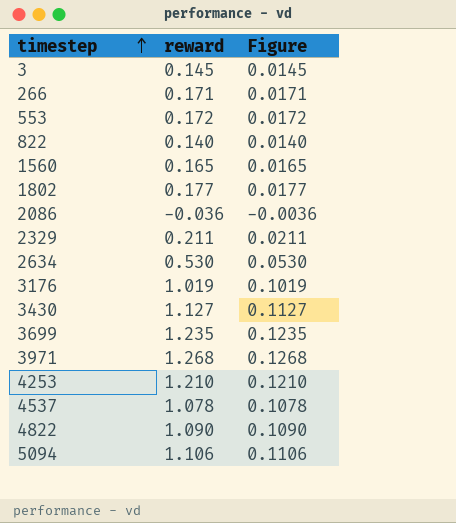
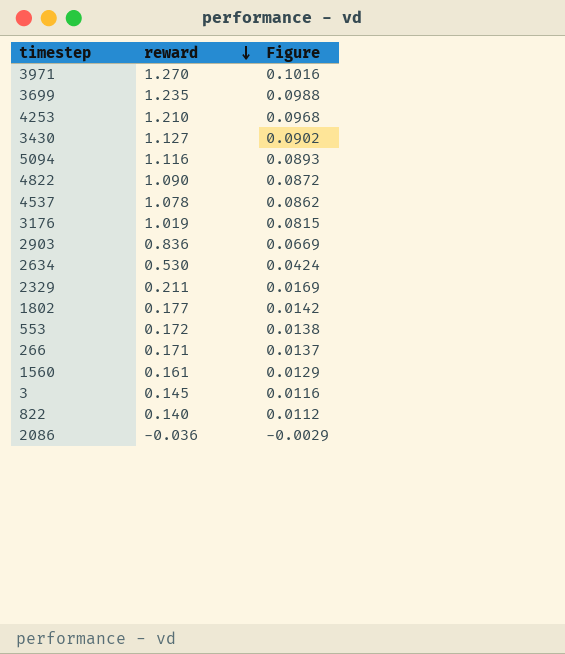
row order: timestep ascending -> reward descending
column Figure | formula: [reward] * 0.1 -> [reward] * 0.08
3971 | reward: 1.268 -> 1.270
5094 | reward: 1.106 -> 1.116
row 2903: none -> 0.836 | 0.0669
1560 | reward: 0.165 -> 0.161

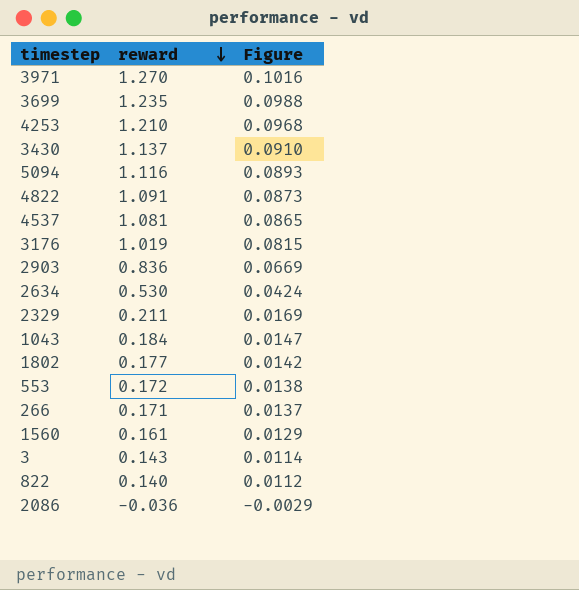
3430 | reward: 1.127 -> 1.137
3430 | Figure: 0.0902 -> 0.0910
4822 | reward: 1.090 -> 1.091
4822 | Figure: 0.0872 -> 0.0873
4537 | reward: 1.078 -> 1.081
4537 | Figure: 0.0862 -> 0.0865
row 1043: none -> 0.184 | 0.0147
3 | reward: 0.145 -> 0.143
3 | Figure: 0.0116 -> 0.0114

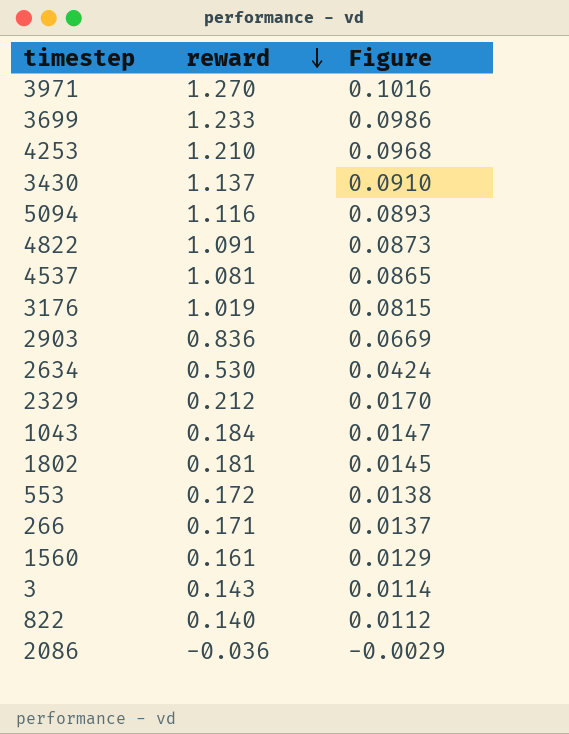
3699 | reward: 1.235 -> 1.233
3699 | Figure: 0.0988 -> 0.0986
2329 | reward: 0.211 -> 0.212
2329 | Figure: 0.0169 -> 0.0170
1802 | reward: 0.177 -> 0.181
1802 | Figure: 0.0142 -> 0.0145

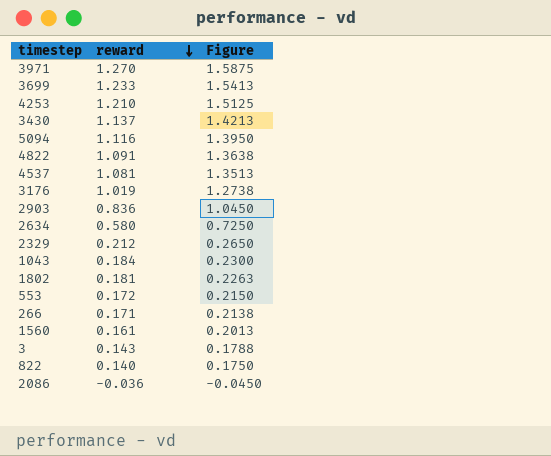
column Figure | formula: [reward] * 0.08 -> [reward] * 1.25
2634 | reward: 0.530 -> 0.580

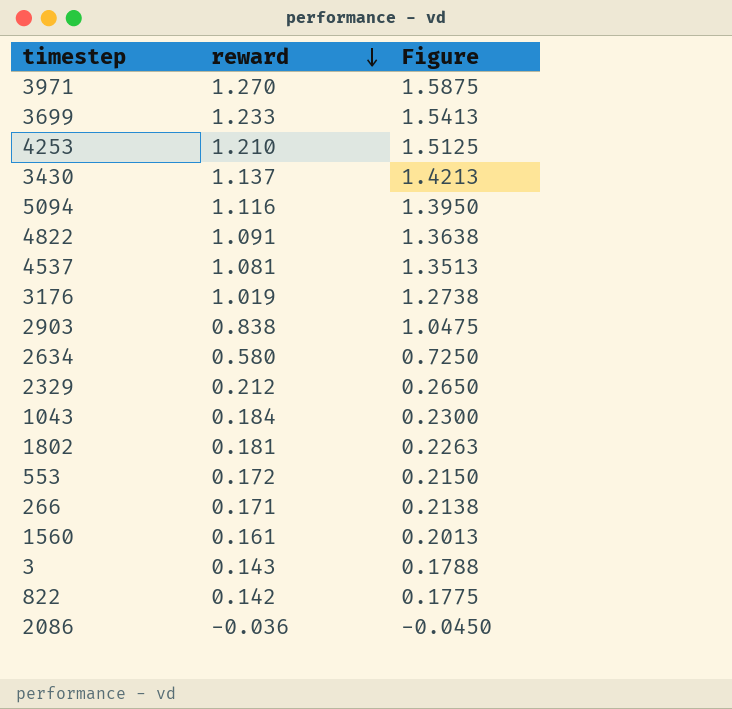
2903 | reward: 0.836 -> 0.838
2903 | Figure: 1.0450 -> 1.0475
822 | reward: 0.140 -> 0.142
822 | Figure: 0.1750 -> 0.1775

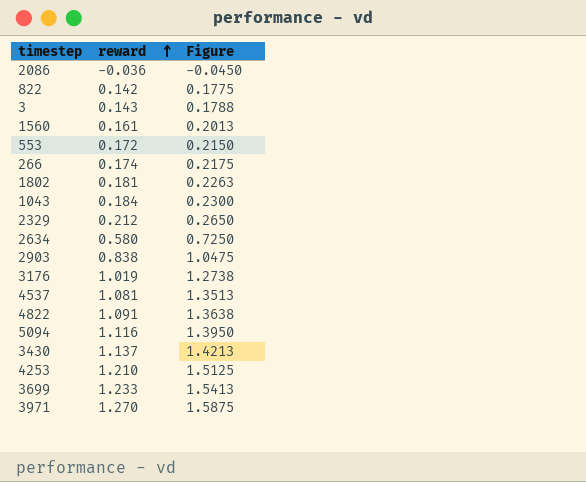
row order: reward descending -> reward ascending
266 | reward: 0.171 -> 0.174
266 | Figure: 0.2138 -> 0.2175

